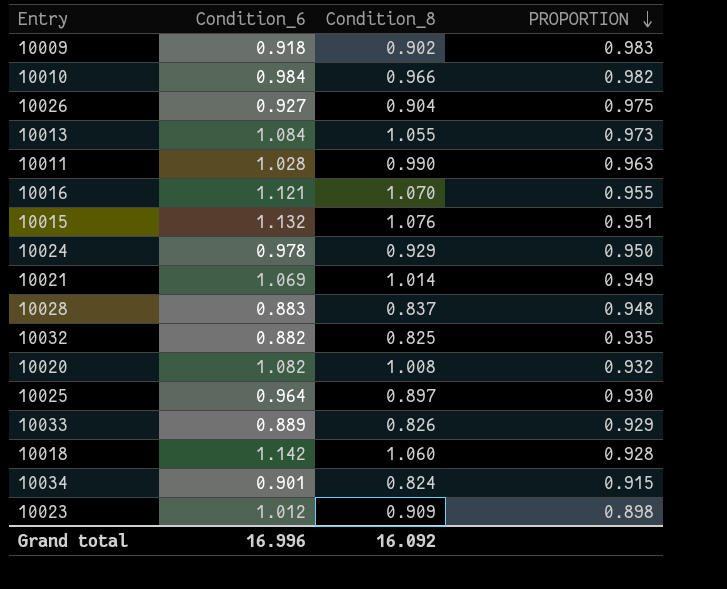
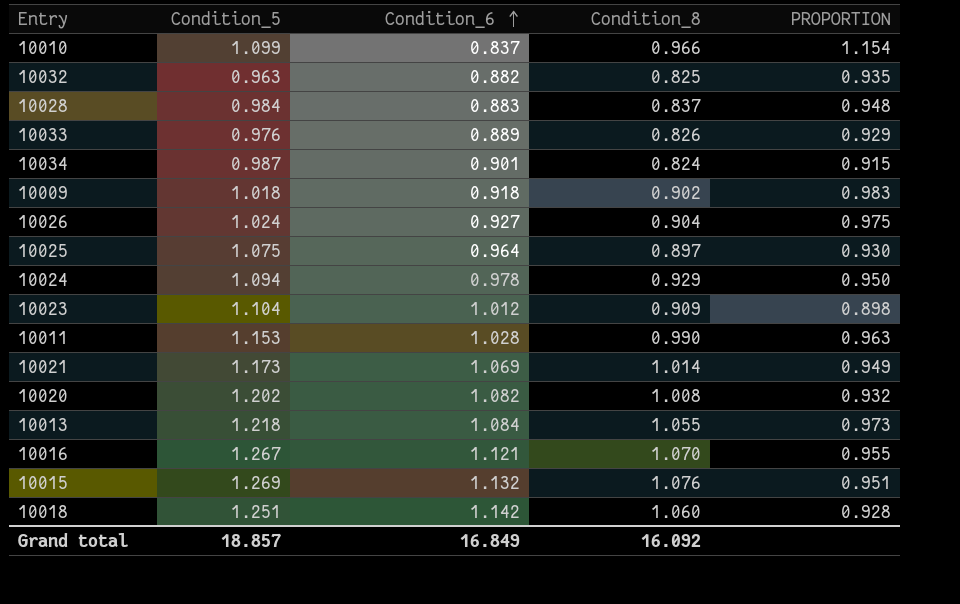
row order: PROPORTION descending -> Condition_6 ascending
column Condition_5 | position: none -> 2
10010 | Condition_6: 0.984 -> 0.837
10010 | PROPORTION: 0.982 -> 1.154
Grand total | Condition_6: 16.996 -> 16.849

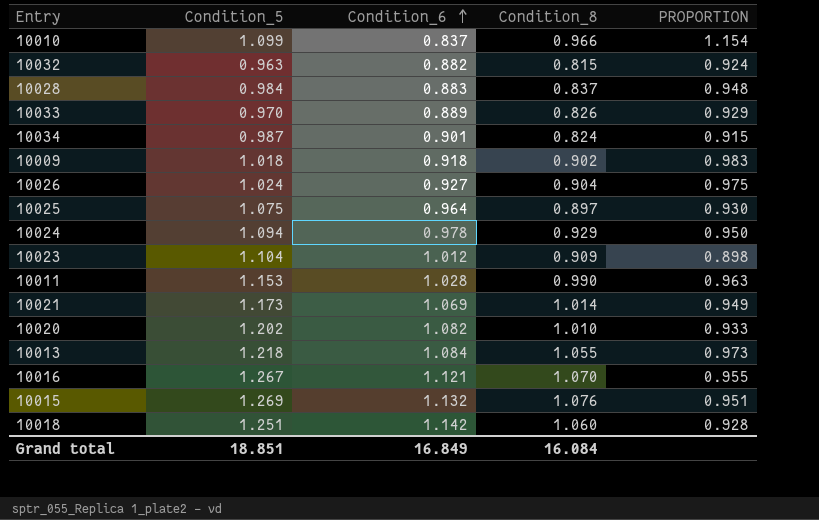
10032 | Condition_8: 0.825 -> 0.815
10032 | PROPORTION: 0.935 -> 0.924
10033 | Condition_5: 0.976 -> 0.970
10020 | Condition_8: 1.008 -> 1.010
10020 | PROPORTION: 0.932 -> 0.933
Grand total | Condition_5: 18.857 -> 18.851
Grand total | Condition_8: 16.092 -> 16.084

